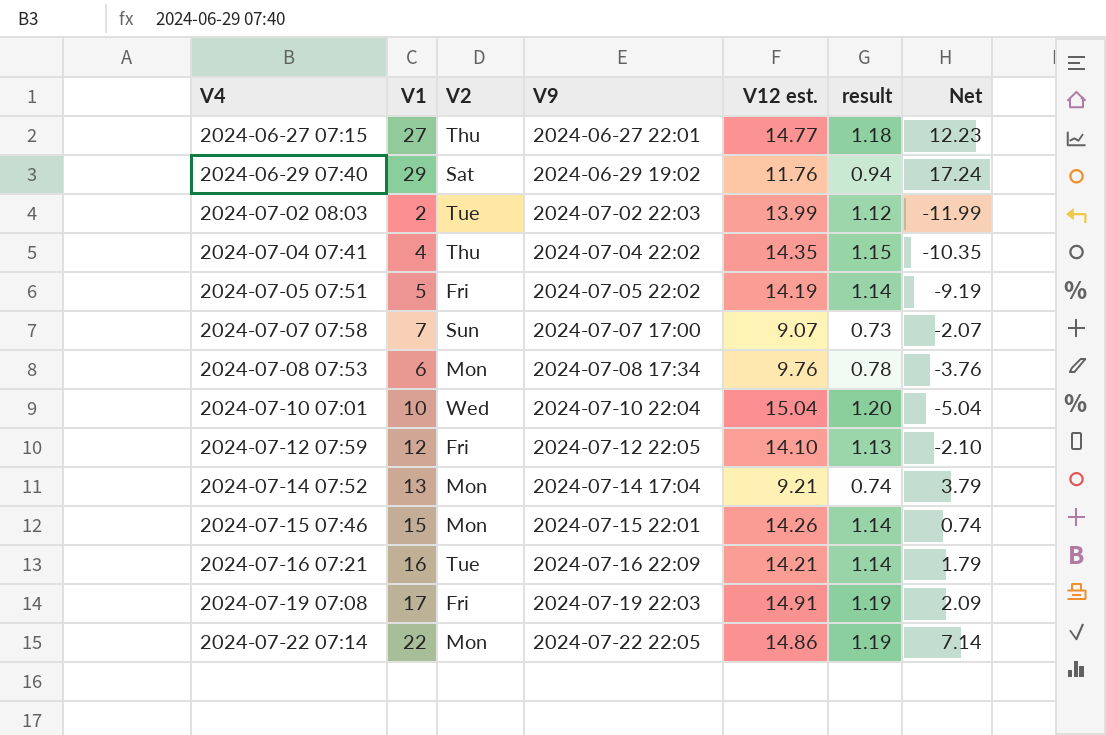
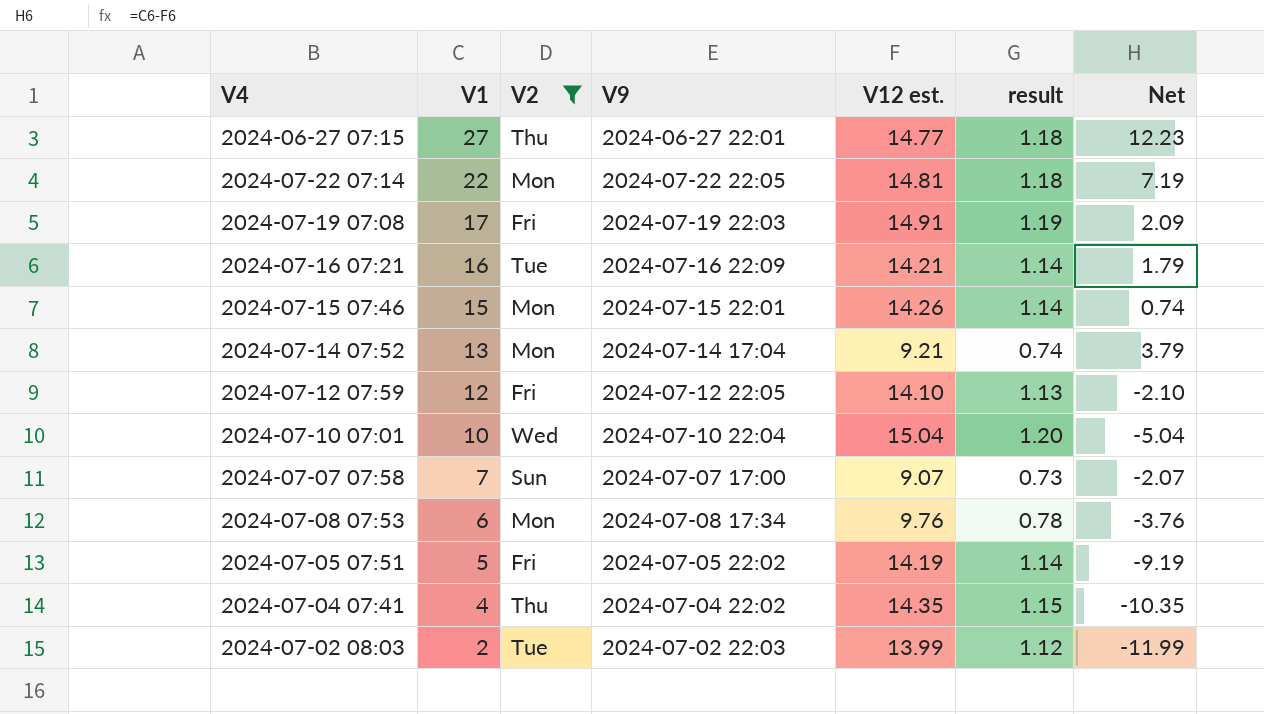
filter: none -> V2 != Sat
row order: V4 ascending -> V1 descending
2024-07-22 07:14 | V12 est.: 14.86 -> 14.81
2024-07-22 07:14 | result: 1.19 -> 1.18
2024-07-22 07:14 | Net: 7.14 -> 7.19

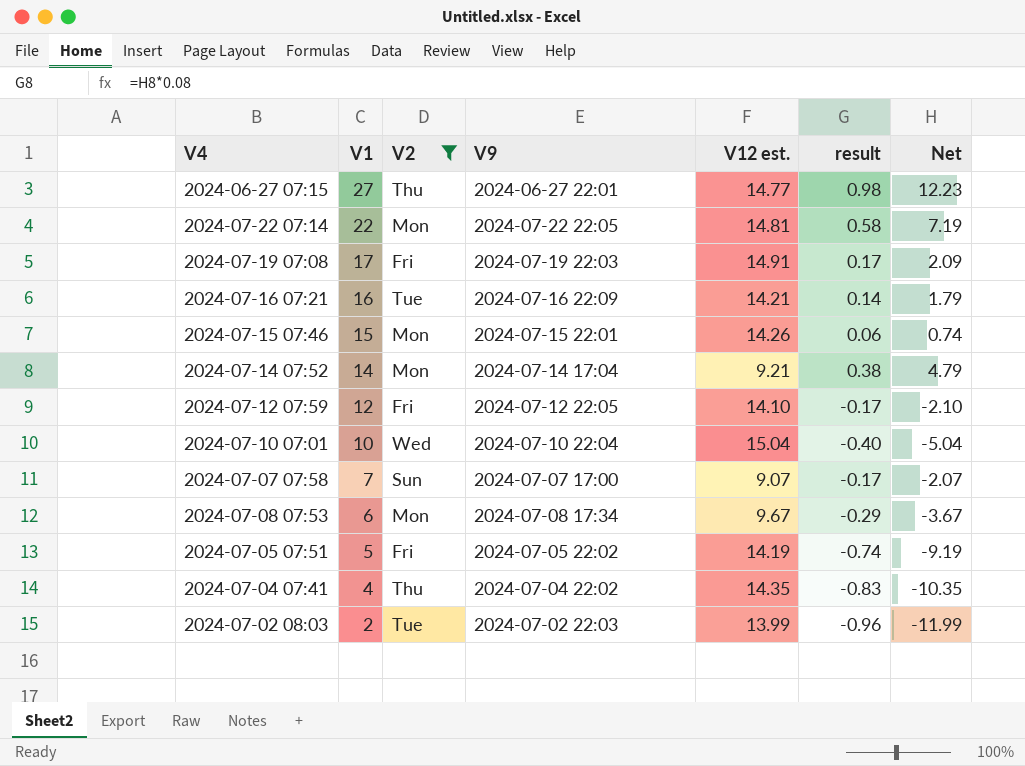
column result | formula: [V12 est.] * 0.08 -> [Net] * 0.08
2024-07-14 07:52 | V1: 13 -> 14
2024-07-14 07:52 | Net: 3.79 -> 4.79
2024-07-08 07:53 | V12 est.: 9.76 -> 9.67
2024-07-08 07:53 | Net: -3.76 -> -3.67

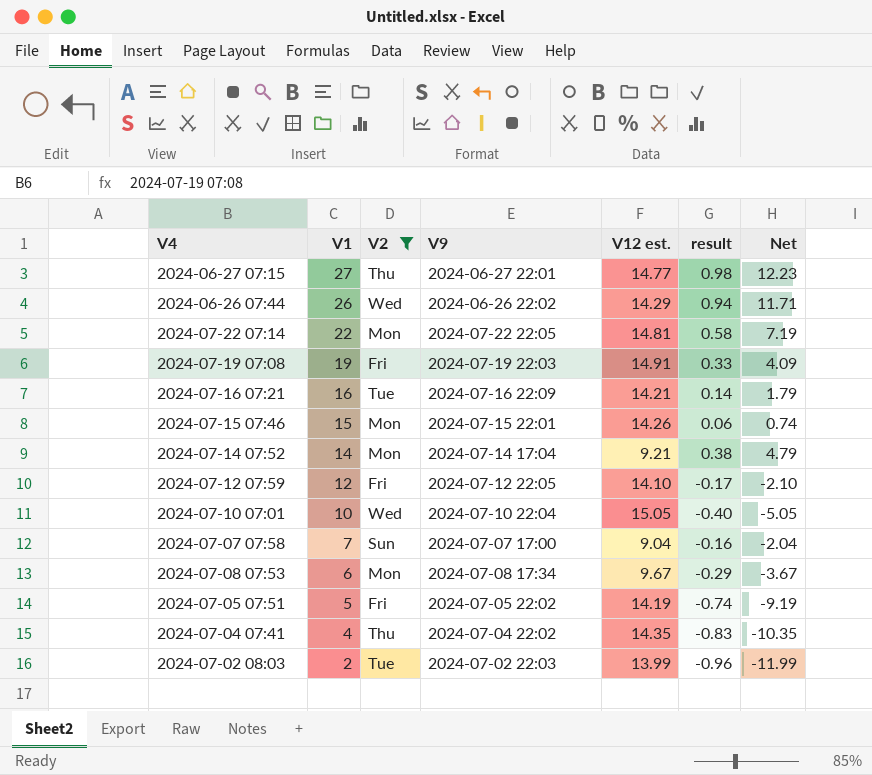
row 2024-06-26 07:44: none -> 26 | Wed | 2024-06-26 22:02 | 14.29 | 0.94 | 11.71
2024-07-19 07:08 | V1: 17 -> 19
2024-07-19 07:08 | result: 0.17 -> 0.33
2024-07-19 07:08 | Net: 2.09 -> 4.09
2024-07-10 07:01 | V12 est.: 15.04 -> 15.05
2024-07-10 07:01 | Net: -5.04 -> -5.05
2024-07-07 07:58 | V12 est.: 9.07 -> 9.04
2024-07-07 07:58 | result: -0.17 -> -0.16
2024-07-07 07:58 | Net: -2.07 -> -2.04

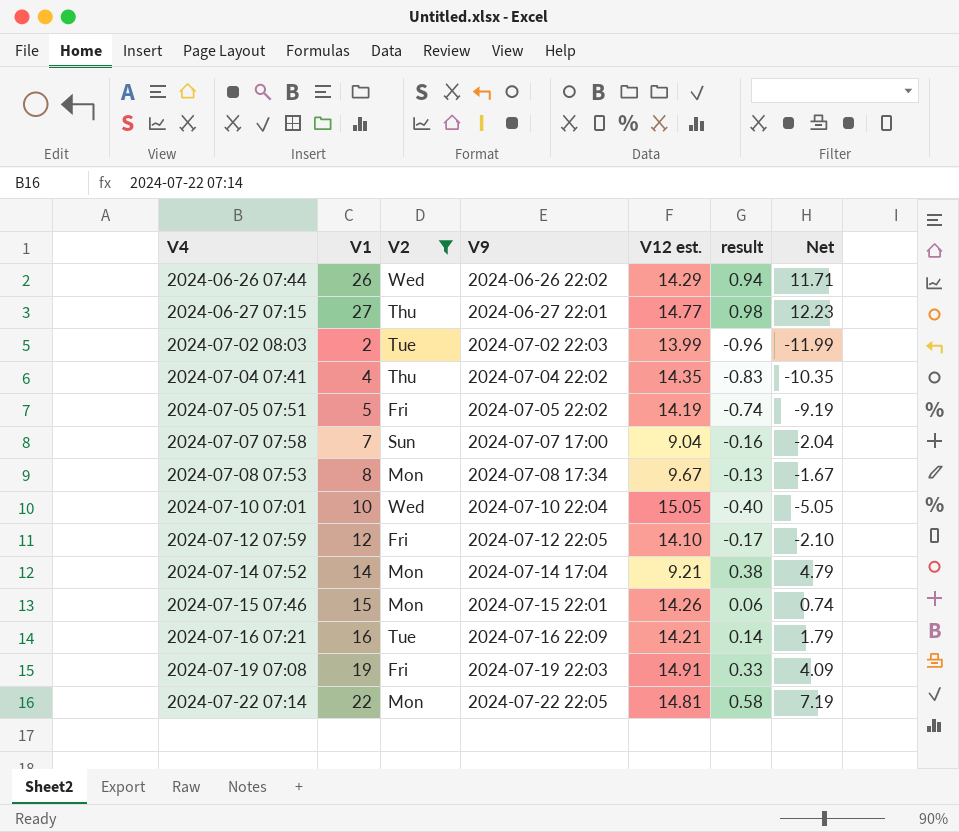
row order: V1 descending -> V4 ascending
2024-07-08 07:53 | V1: 6 -> 8
2024-07-08 07:53 | result: -0.29 -> -0.13
2024-07-08 07:53 | Net: -3.67 -> -1.67

